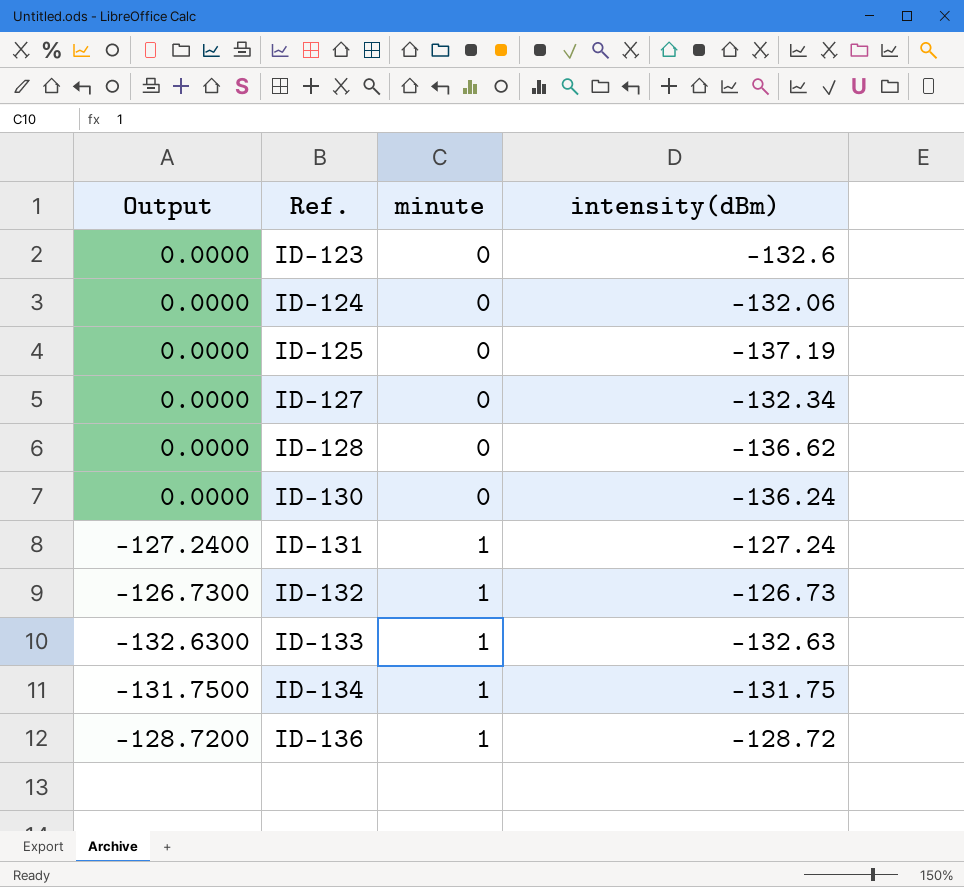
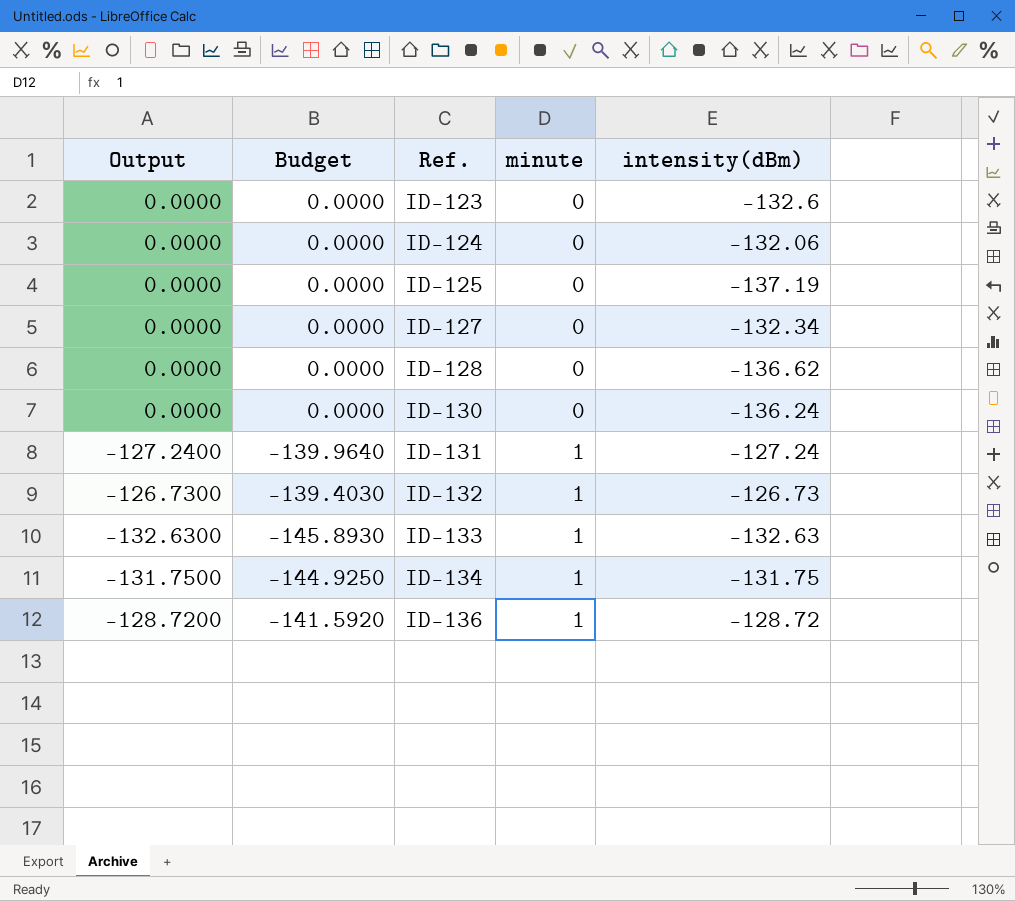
column Budget | formula: none -> [Output] * 1.1

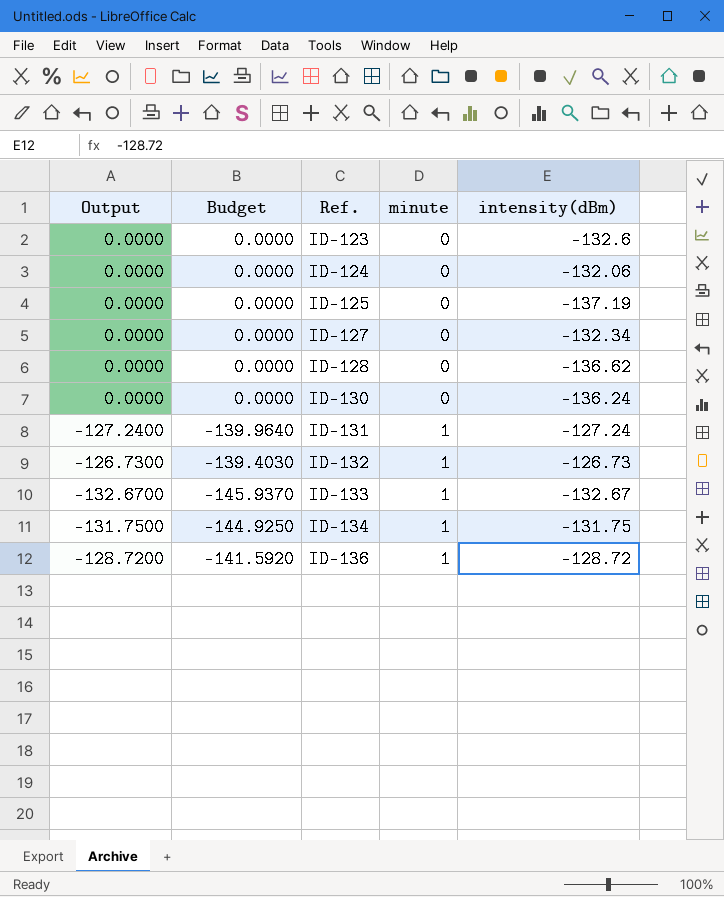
ID-133 | Output: -132.6300 -> -132.6700
ID-133 | Budget: -145.8930 -> -145.9370
ID-133 | intensity(dBm): -132.63 -> -132.67

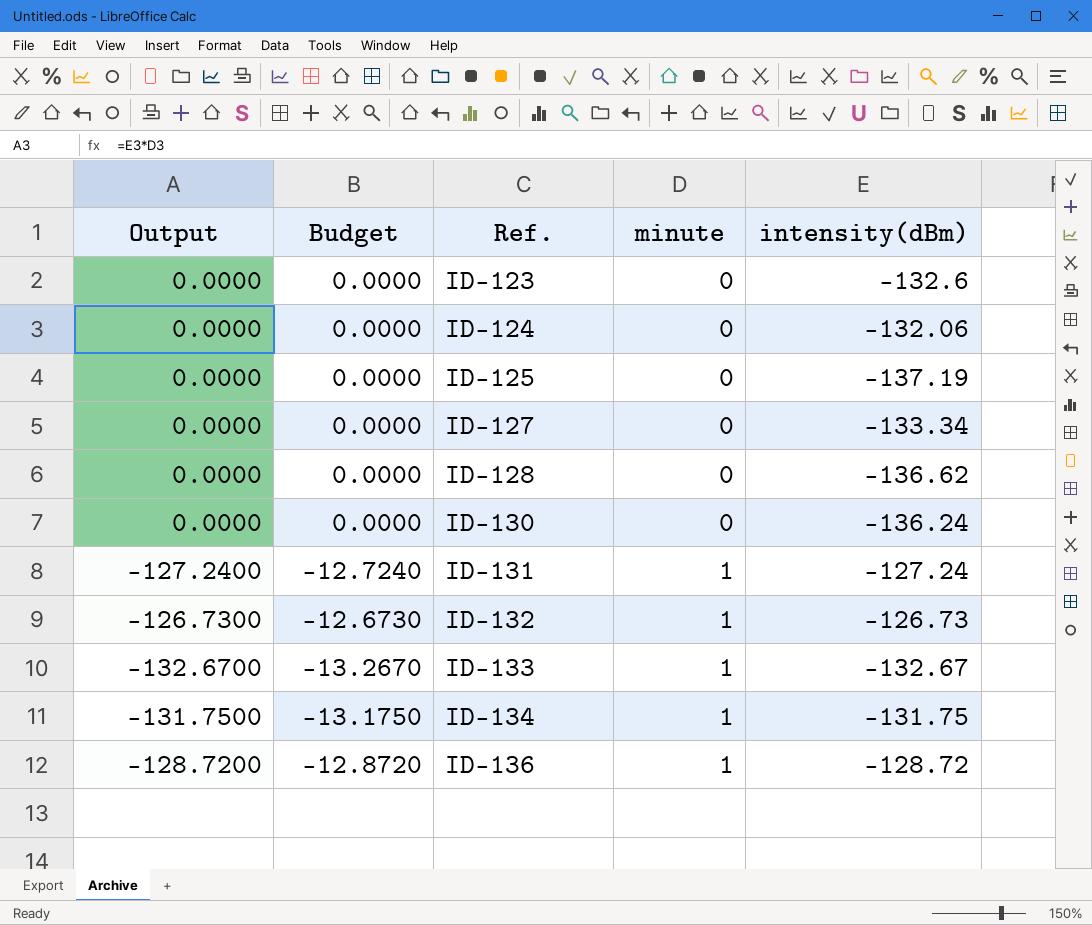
column Budget | formula: [Output] * 1.1 -> [Output] * 0.1
ID-127 | intensity(dBm): -132.34 -> -133.34

